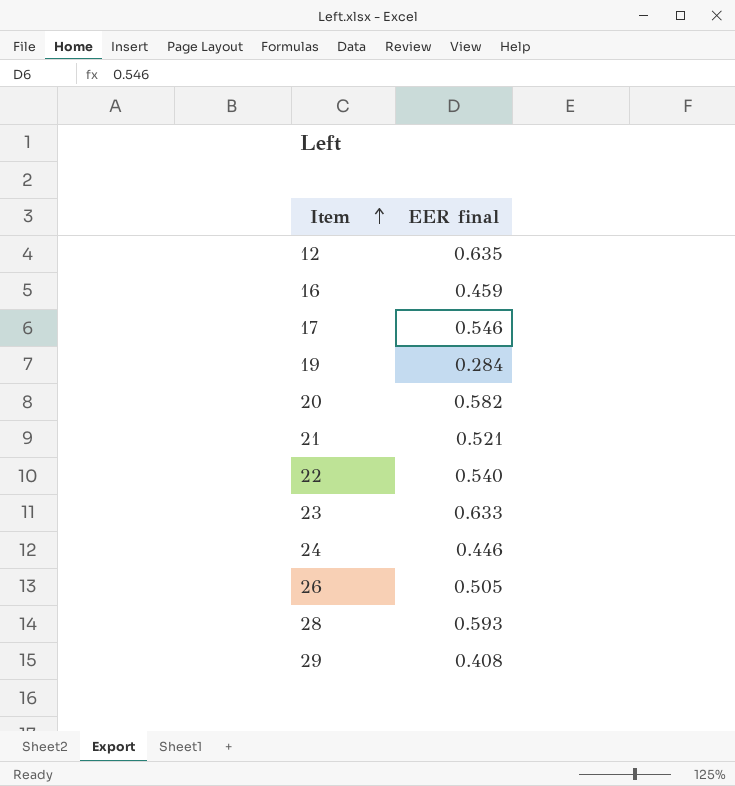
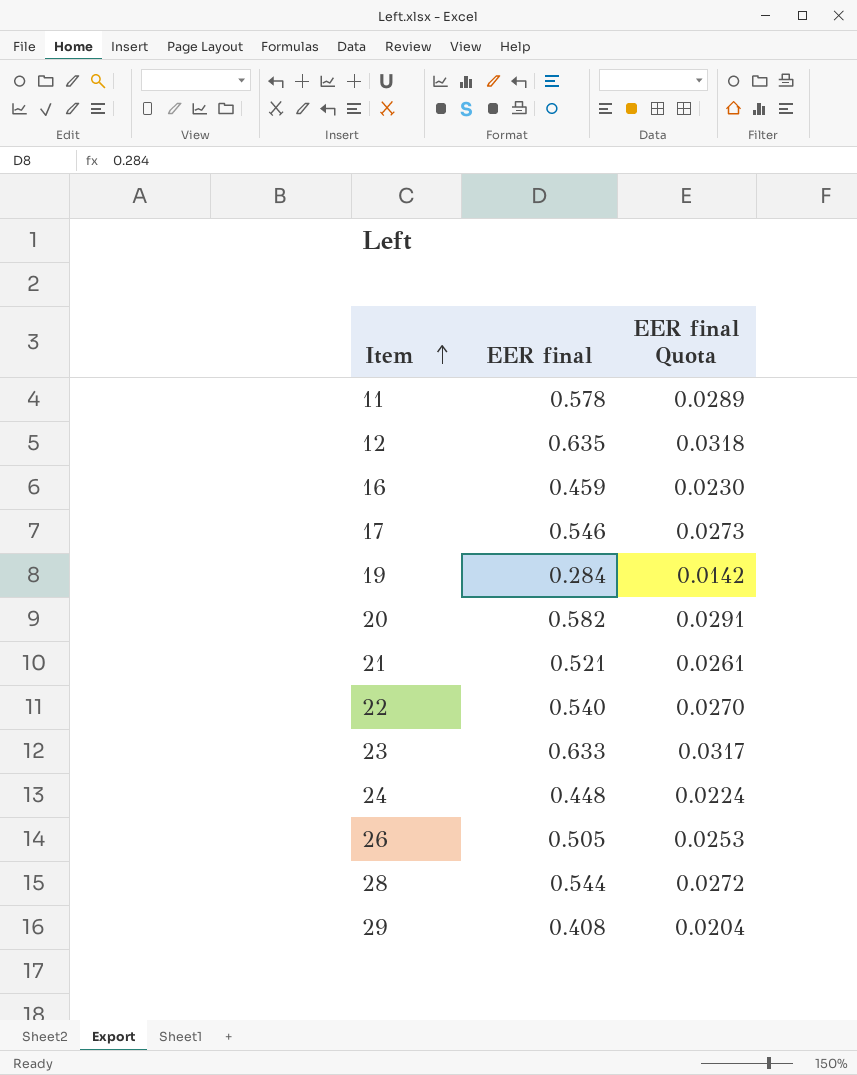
column EER final Quota | formula: none -> [EER final] * 0.05
row 11: none -> 0.578 | 0.0289
24 | EER final: 0.446 -> 0.448
28 | EER final: 0.593 -> 0.544

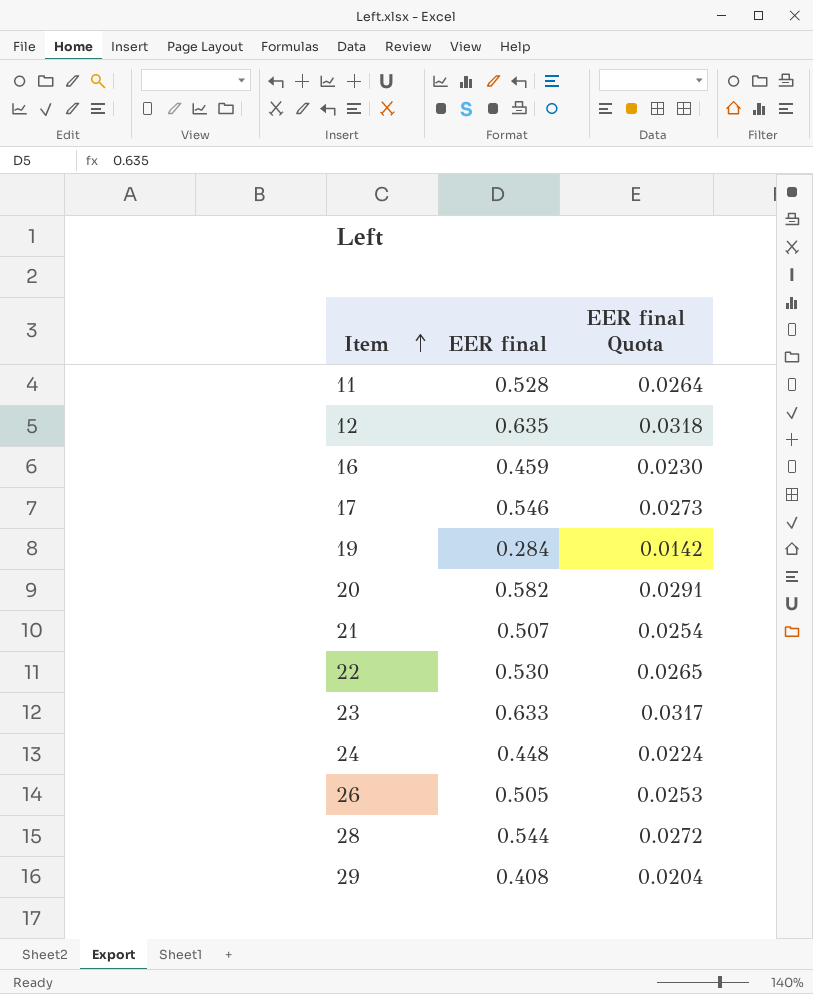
11 | EER final: 0.578 -> 0.528
11 | EER final Quota: 0.0289 -> 0.0264
21 | EER final: 0.521 -> 0.507
21 | EER final Quota: 0.0261 -> 0.0254
22 | EER final: 0.540 -> 0.530
22 | EER final Quota: 0.0270 -> 0.0265

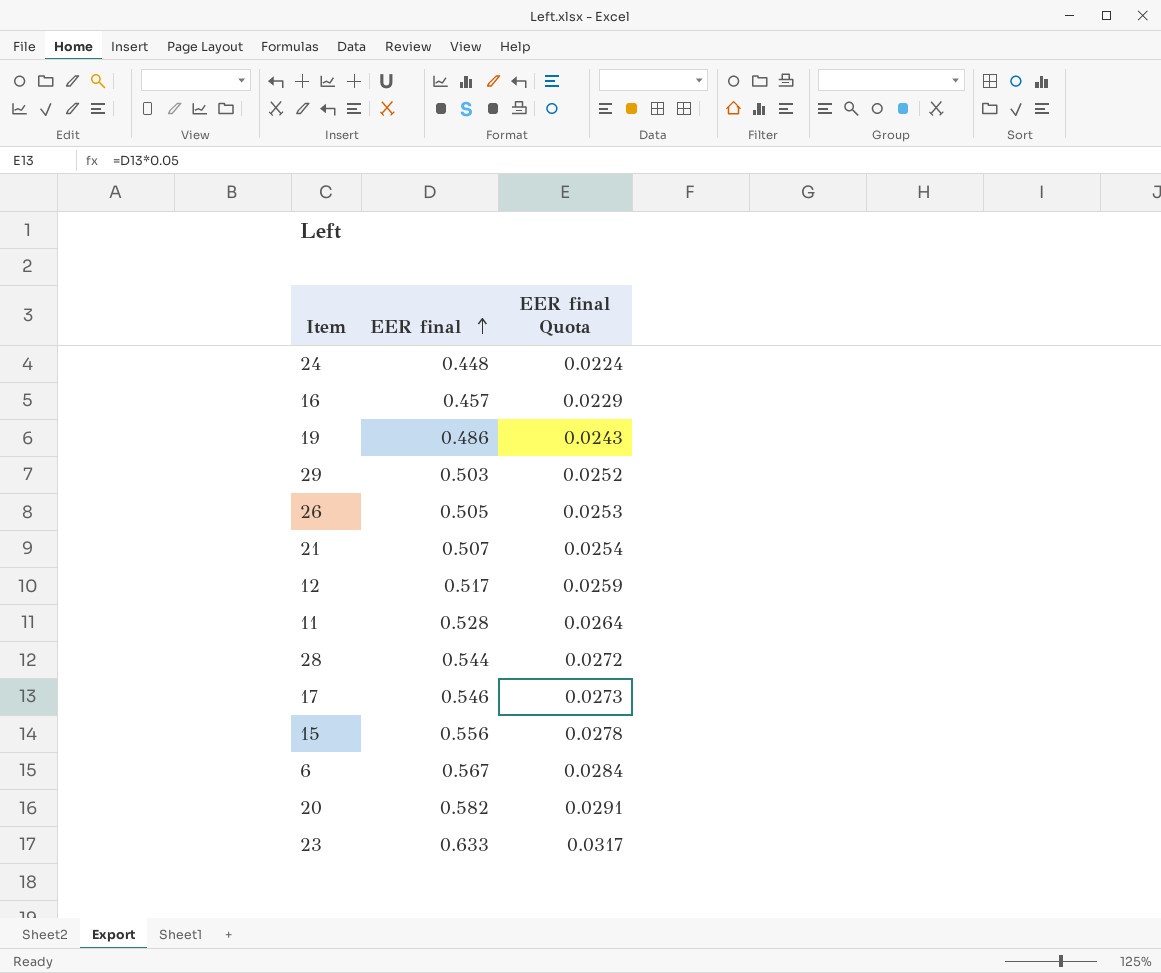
row order: Item ascending -> EER final ascending
row 22: 0.530 | 0.0265 -> none
16 | EER final: 0.459 -> 0.457
16 | EER final Quota: 0.0230 -> 0.0229
19 | EER final: 0.284 -> 0.486
19 | EER final Quota: 0.0142 -> 0.0243
29 | EER final: 0.408 -> 0.503
29 | EER final Quota: 0.0204 -> 0.0252
12 | EER final: 0.635 -> 0.517
12 | EER final Quota: 0.0318 -> 0.0259
row 15: none -> 0.556 | 0.0278
row 6: none -> 0.567 | 0.0284

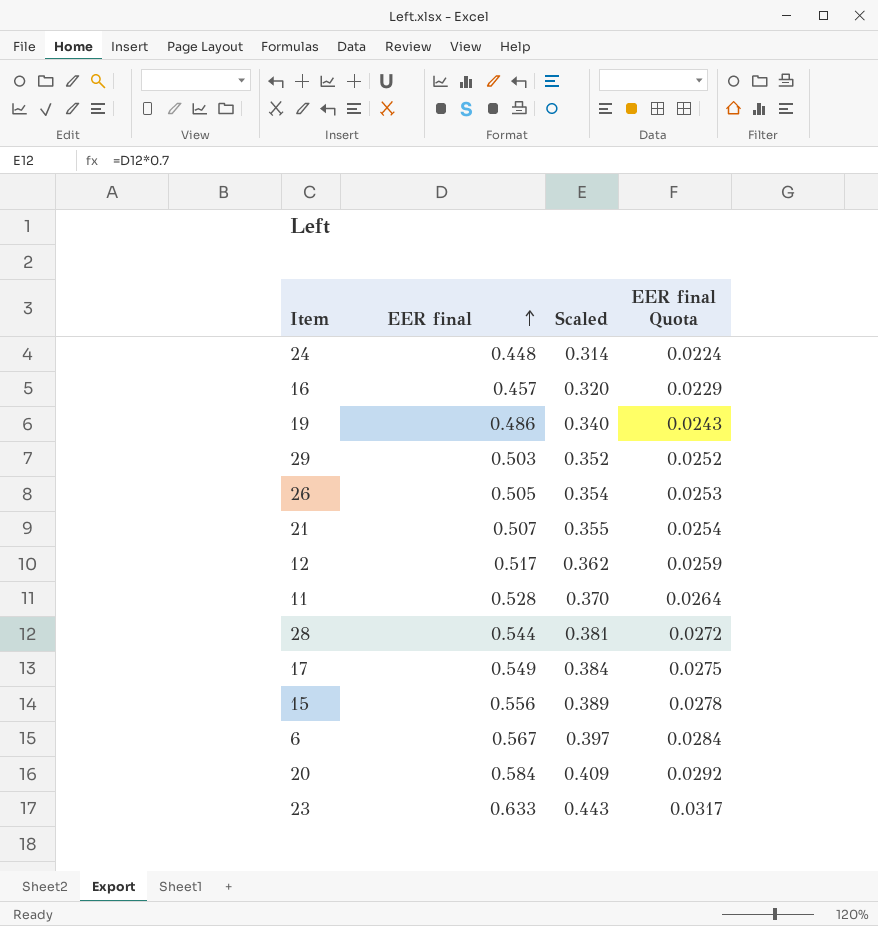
column Scaled | formula: none -> [EER final] * 0.7
17 | EER final: 0.546 -> 0.549
17 | EER final Quota: 0.0273 -> 0.0275
20 | EER final: 0.582 -> 0.584
20 | EER final Quota: 0.0291 -> 0.0292

